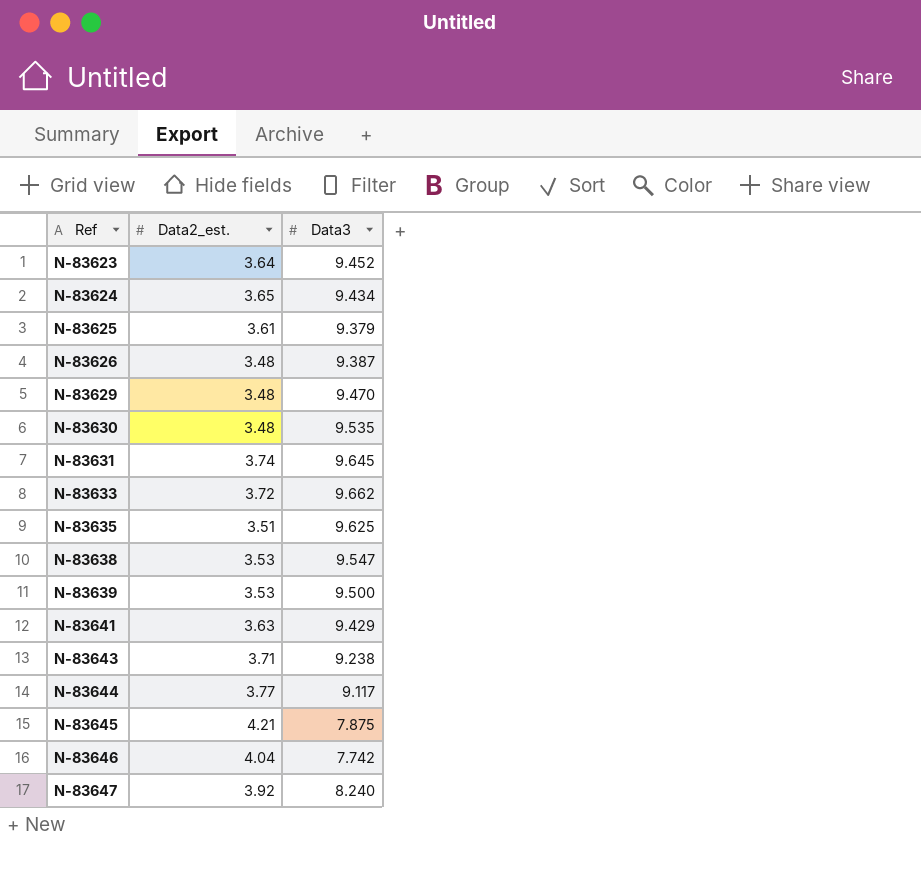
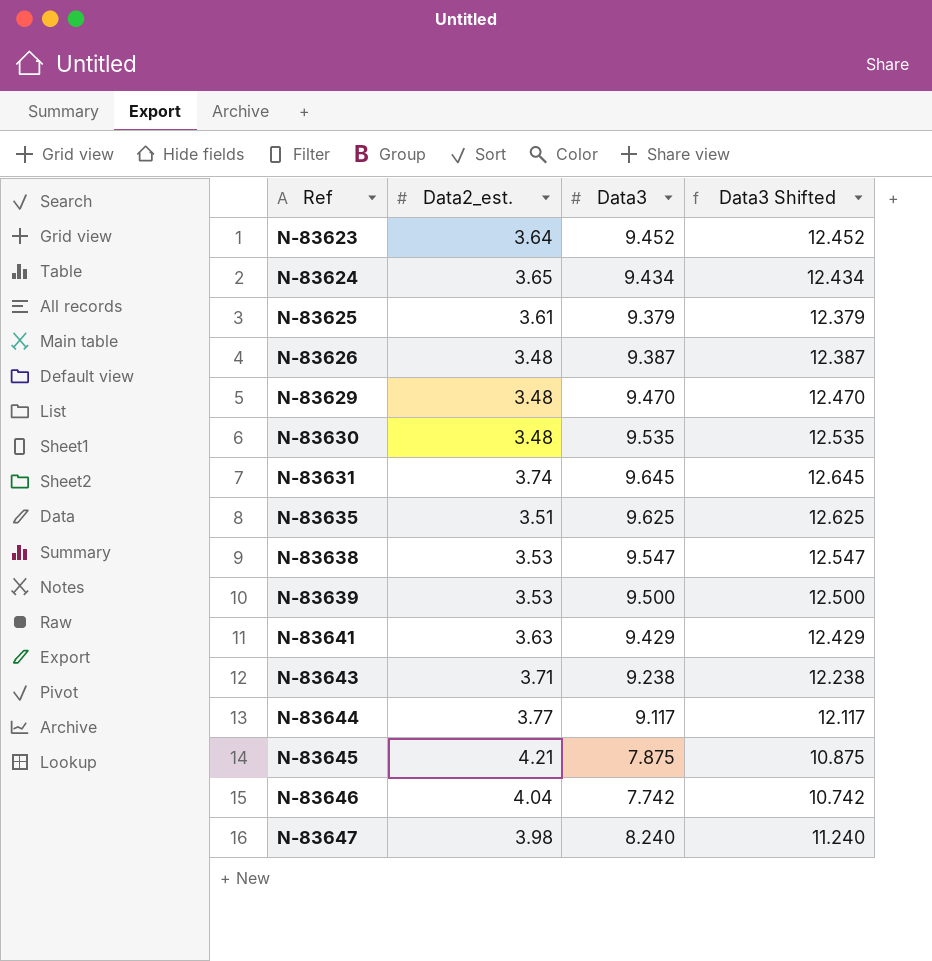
column Data3 Shifted | formula: none -> [Data3] + 3
row N-83633: 3.72 | 9.662 -> none
N-83647 | Data2_est.: 3.92 -> 3.98

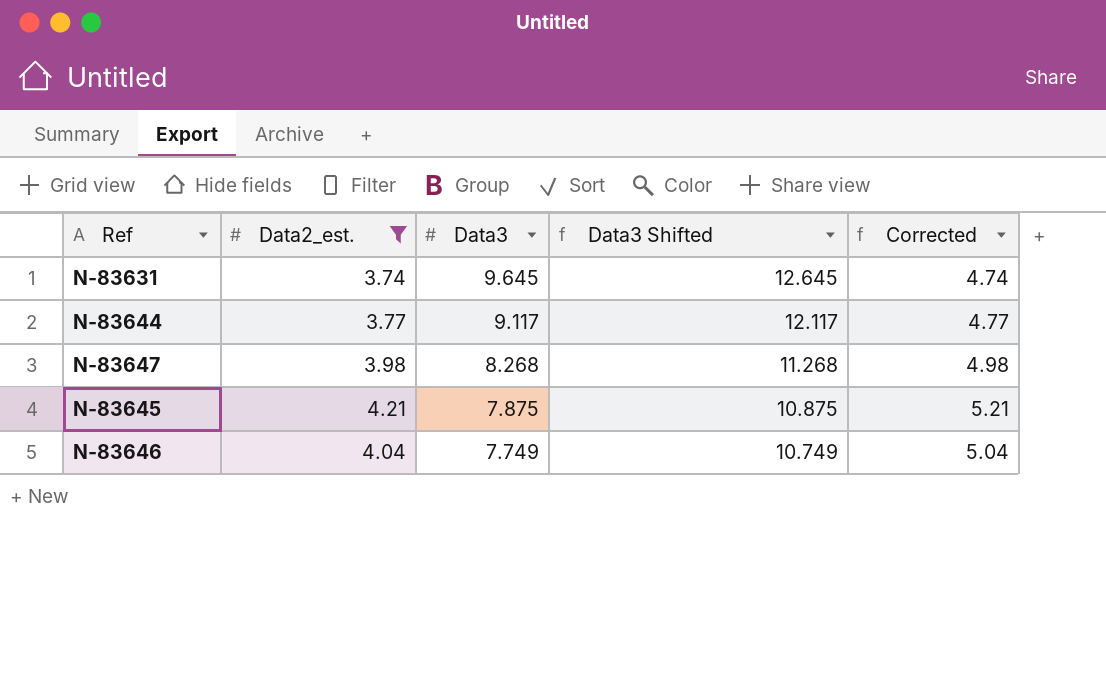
filter: none -> Data2_est. >= 3.74
row order: Ref ascending -> Data3 descending
column Corrected | formula: none -> [Data2_est.] + 1
N-83647 | Data3: 8.240 -> 8.268
N-83647 | Data3 Shifted: 11.240 -> 11.268
N-83646 | Data3: 7.742 -> 7.749
N-83646 | Data3 Shifted: 10.742 -> 10.749

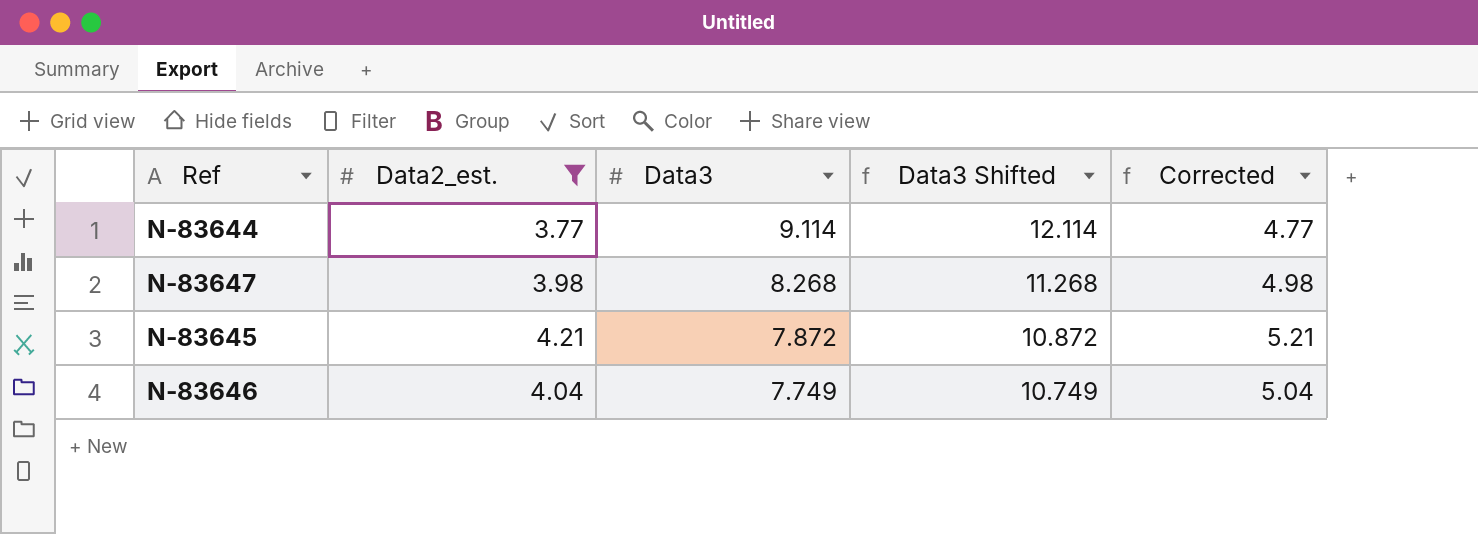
row N-83631: 3.74 | 9.645 | 12.645 | 4.74 -> none
N-83644 | Data3: 9.117 -> 9.114
N-83644 | Data3 Shifted: 12.117 -> 12.114
N-83645 | Data3: 7.875 -> 7.872
N-83645 | Data3 Shifted: 10.875 -> 10.872

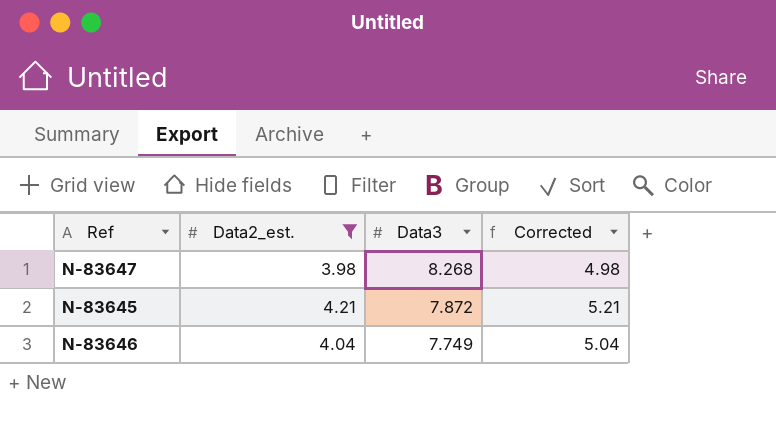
column Data3 Shifted | formula: [Data3] + 3 -> none
row N-83644: 3.77 | 9.114 | 12.114 | 4.77 -> none

